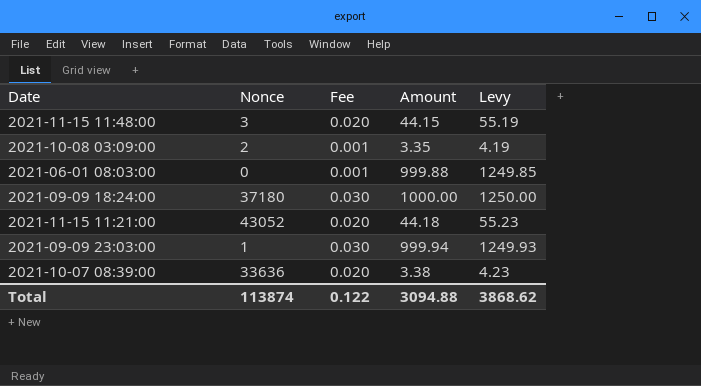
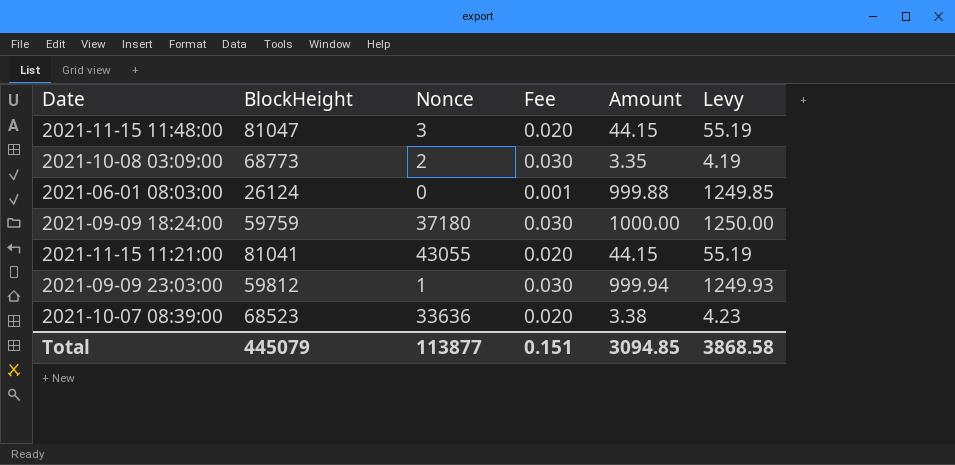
column BlockHeight | position: none -> 2
2021-10-08 03:09:00 | Fee: 0.001 -> 0.030
2021-11-15 11:21:00 | Nonce: 43052 -> 43055
2021-11-15 11:21:00 | Amount: 44.18 -> 44.15
2021-11-15 11:21:00 | Levy: 55.23 -> 55.19
Total | Nonce: 113874 -> 113877
Total | Fee: 0.122 -> 0.151
Total | Amount: 3094.88 -> 3094.85
Total | Levy: 3868.62 -> 3868.58

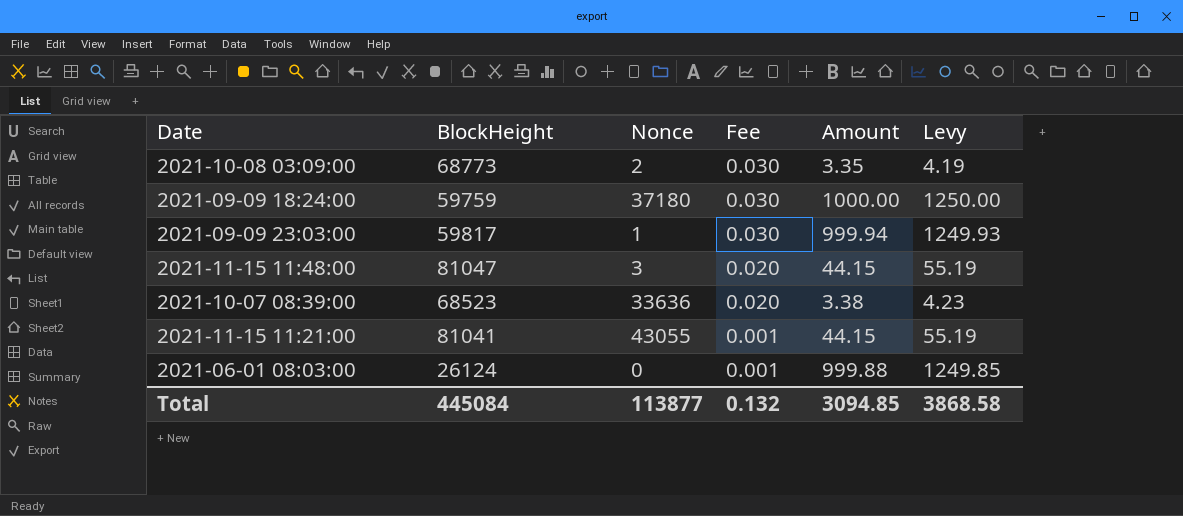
row order: none -> Fee descending
2021-09-09 23:03:00 | BlockHeight: 59812 -> 59817
2021-11-15 11:21:00 | Fee: 0.020 -> 0.001
Total | BlockHeight: 445079 -> 445084
Total | Fee: 0.151 -> 0.132

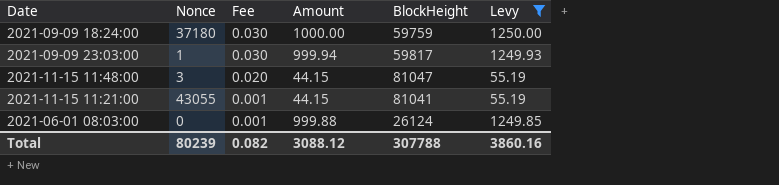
filter: none -> Levy >= 55.19
column BlockHeight | position: 2 -> 5
Total | Nonce: 113877 -> 80239
Total | Fee: 0.132 -> 0.082
Total | Amount: 3094.85 -> 3088.12
Total | BlockHeight: 445084 -> 307788
Total | Levy: 3868.58 -> 3860.16

